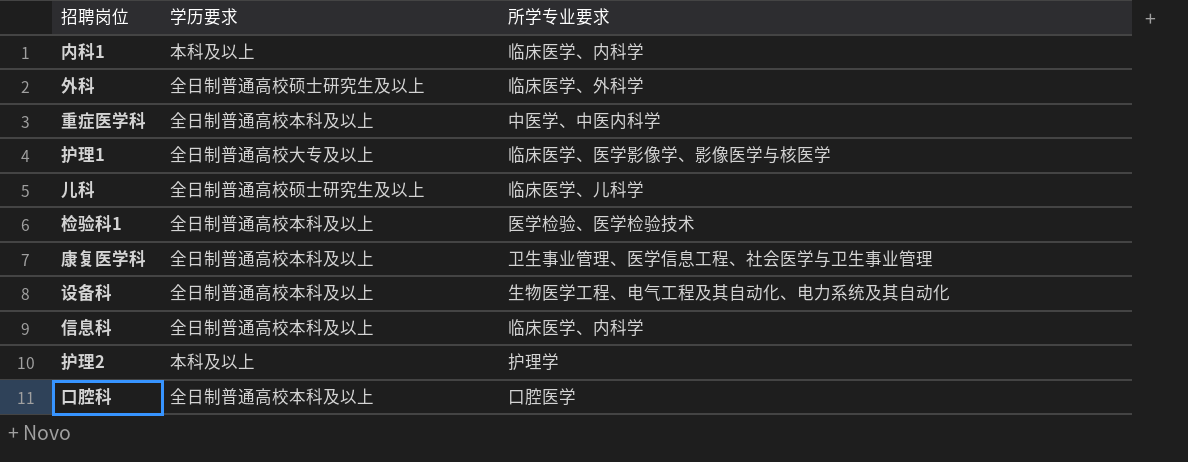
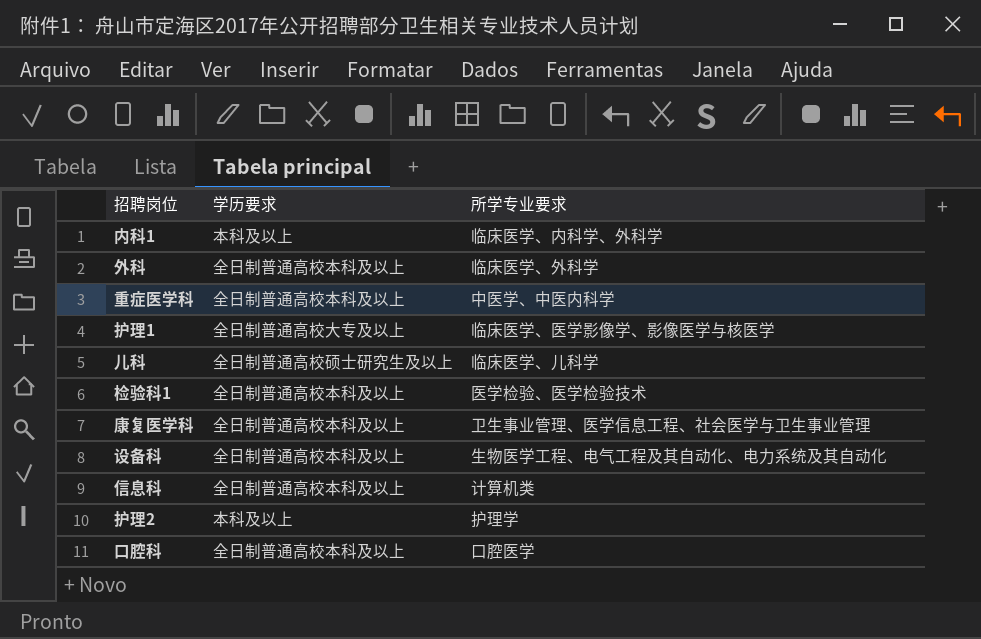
内科1 | 所学专业要求: 临床医学、内科学 -> 临床医学、内科学、外科学
外科 | 学历要求: 全日制普通高校硕士研究生及以上 -> 全日制普通高校本科及以上
信息科 | 所学专业要求: 临床医学、内科学 -> 计算机类

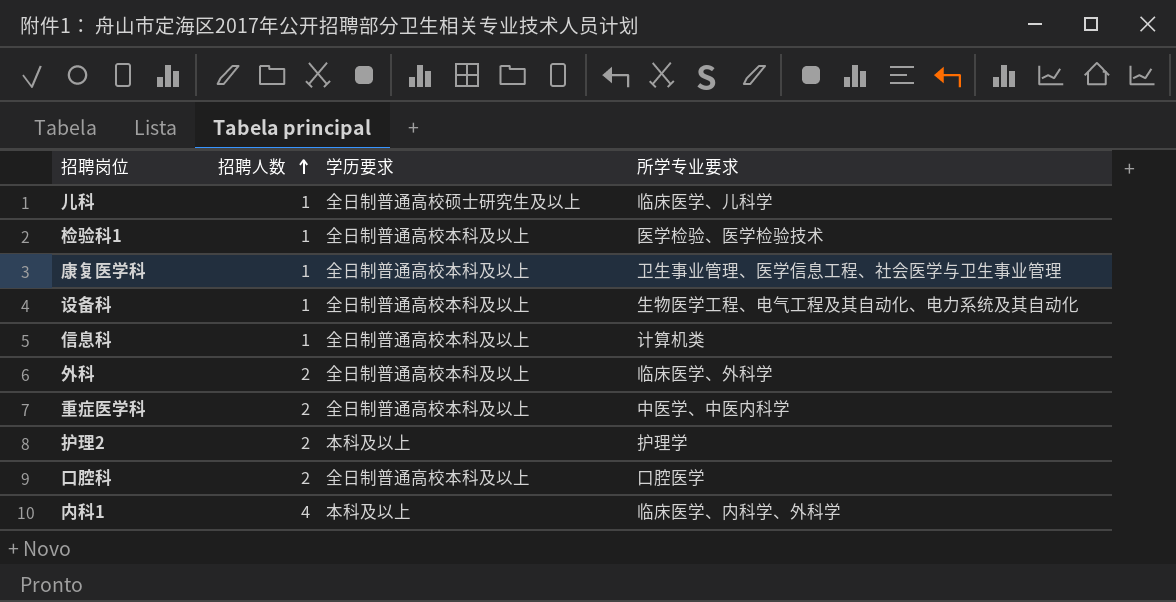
row order: none -> 招聘人数 ascending
column 招聘人数 | position: none -> 2
row 护理1: 全日制普通高校大专及以上 | 临床医学、医学影像学、影像医学与核医学 -> none

